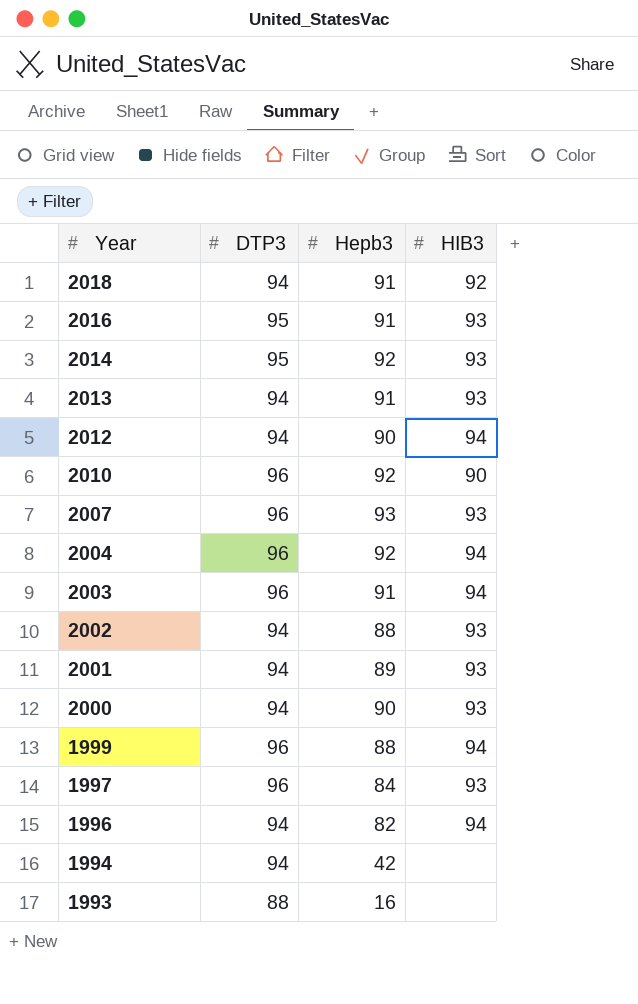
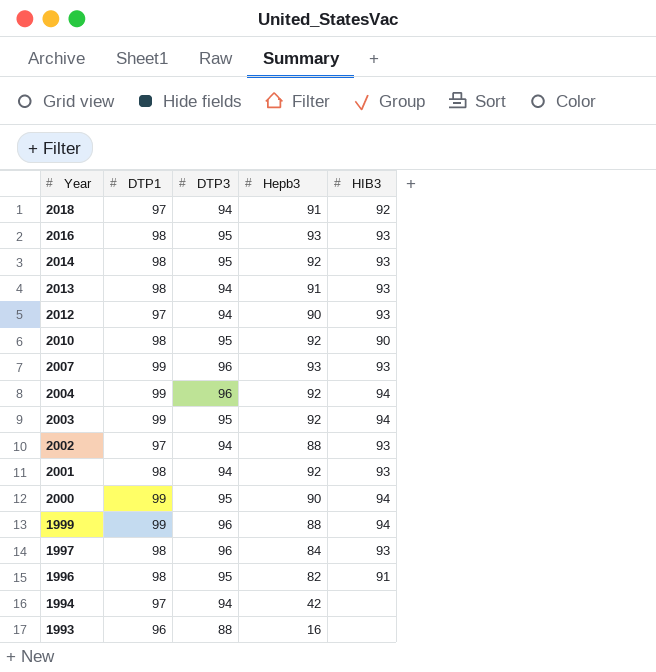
column DTP1 | position: none -> 2
2016 | Hepb3: 91 -> 93
2012 | HIB3: 94 -> 93
2010 | DTP3: 96 -> 95
2003 | DTP3: 96 -> 95
2003 | Hepb3: 91 -> 92
2001 | Hepb3: 89 -> 92
2000 | DTP3: 94 -> 95
2000 | HIB3: 93 -> 94
1996 | DTP3: 94 -> 95
1996 | HIB3: 94 -> 91

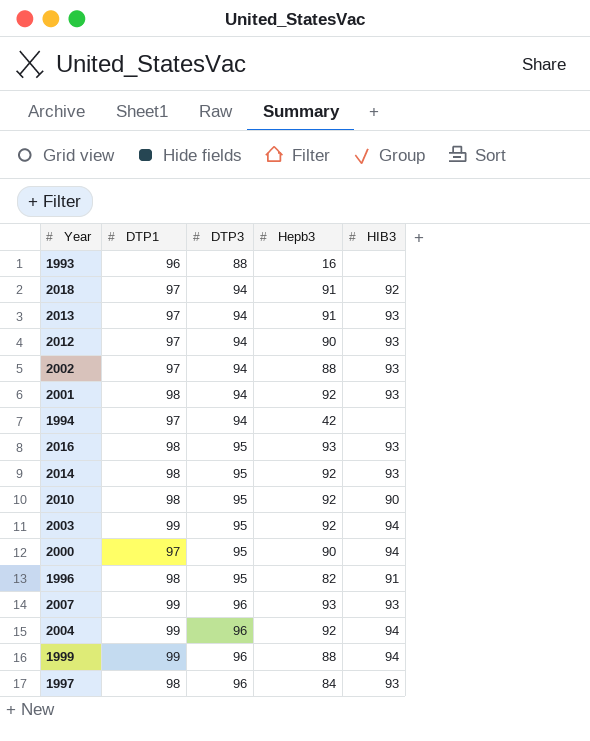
row order: Year descending -> DTP3 ascending
2013 | DTP1: 98 -> 97
2000 | DTP1: 99 -> 97

